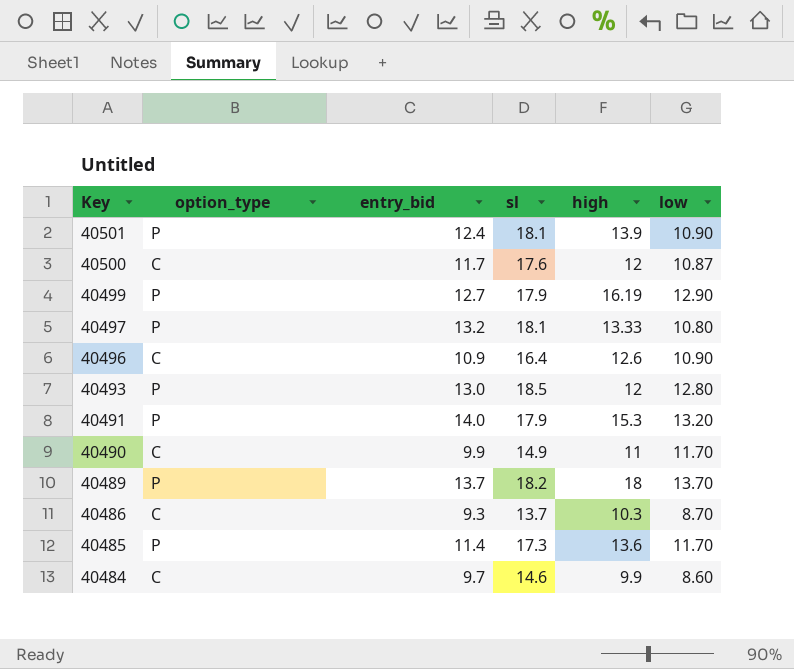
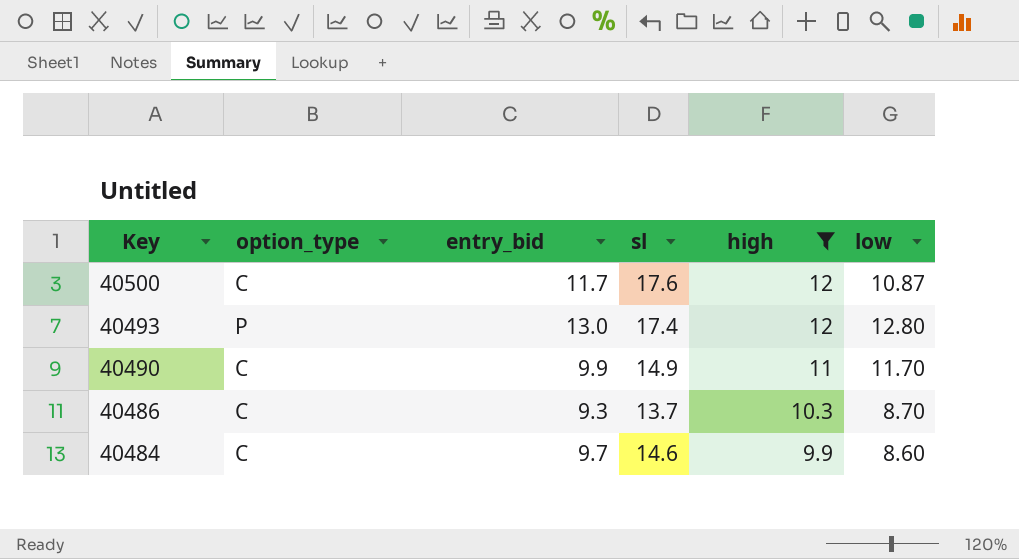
filter: none -> high <= 12
40493 | sl: 18.5 -> 17.4

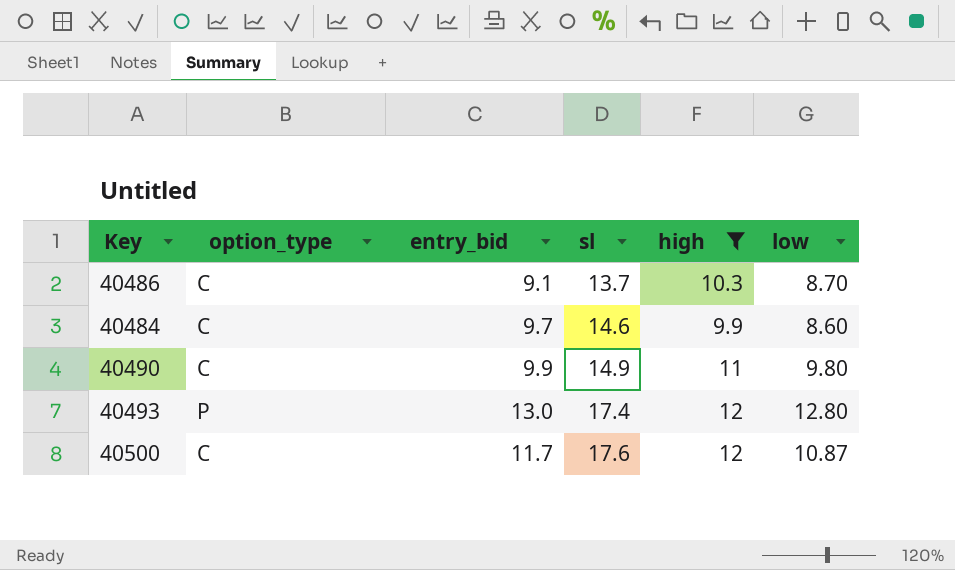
row order: Key descending -> sl ascending
40486 | entry_bid: 9.3 -> 9.1
40490 | low: 11.70 -> 9.80

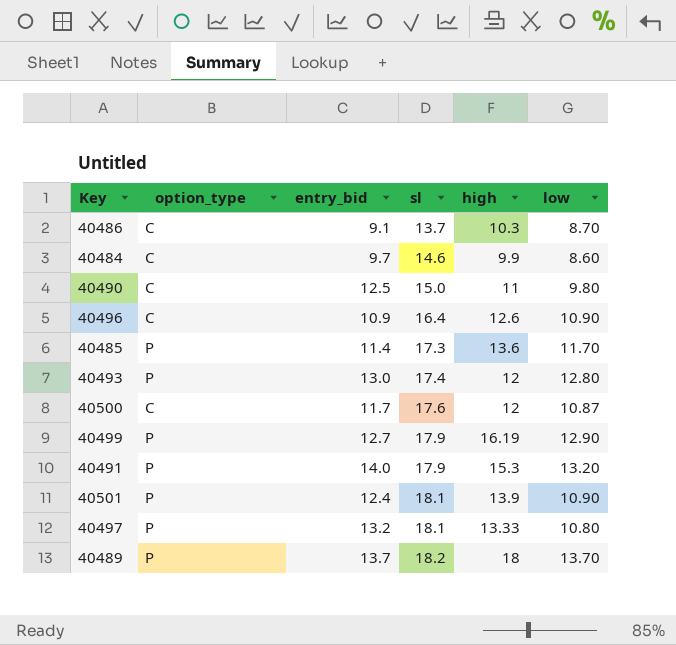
filter: high <= 12 -> none
40490 | entry_bid: 9.9 -> 12.5
40490 | sl: 14.9 -> 15.0

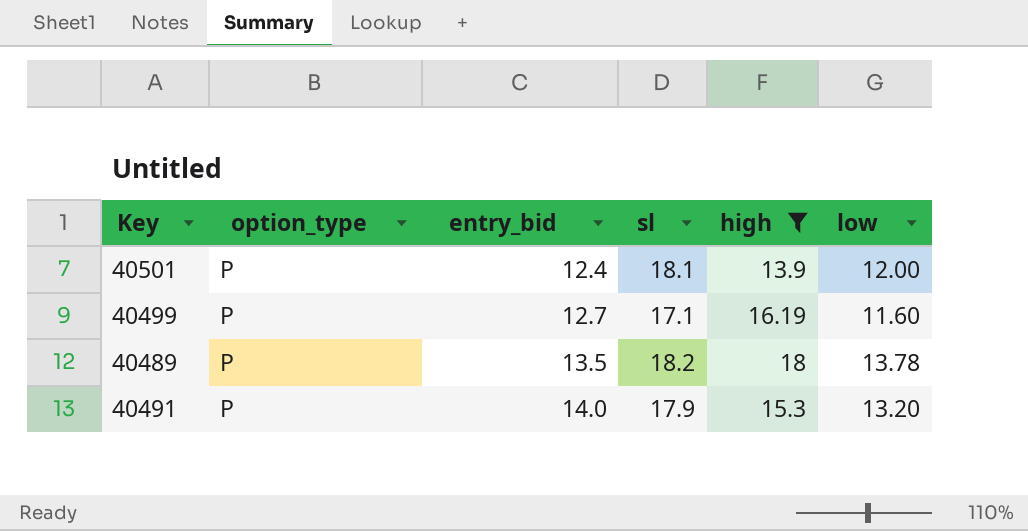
filter: none -> high >= 13.9
row order: sl ascending -> entry_bid ascending
40501 | low: 10.90 -> 12.00
40499 | sl: 17.9 -> 17.1
40499 | low: 12.90 -> 11.60
40489 | entry_bid: 13.7 -> 13.5
40489 | low: 13.70 -> 13.78

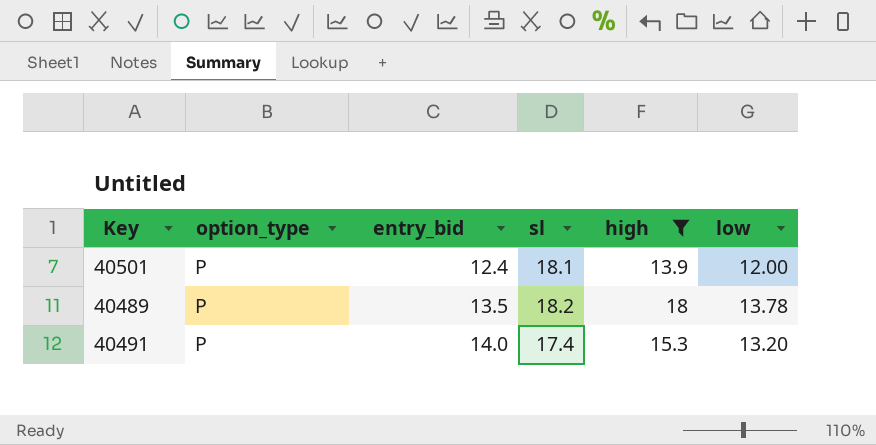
row 40499: P | 12.7 | 17.1 | 16.19 | 11.60 -> none
40491 | sl: 17.9 -> 17.4

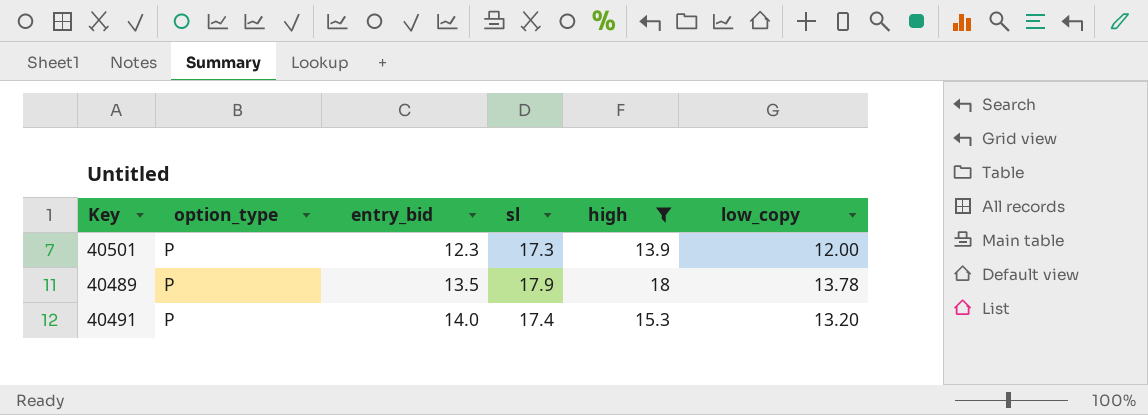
column name: low -> low_copy
40501 | entry_bid: 12.4 -> 12.3
40501 | sl: 18.1 -> 17.3
40489 | sl: 18.2 -> 17.9

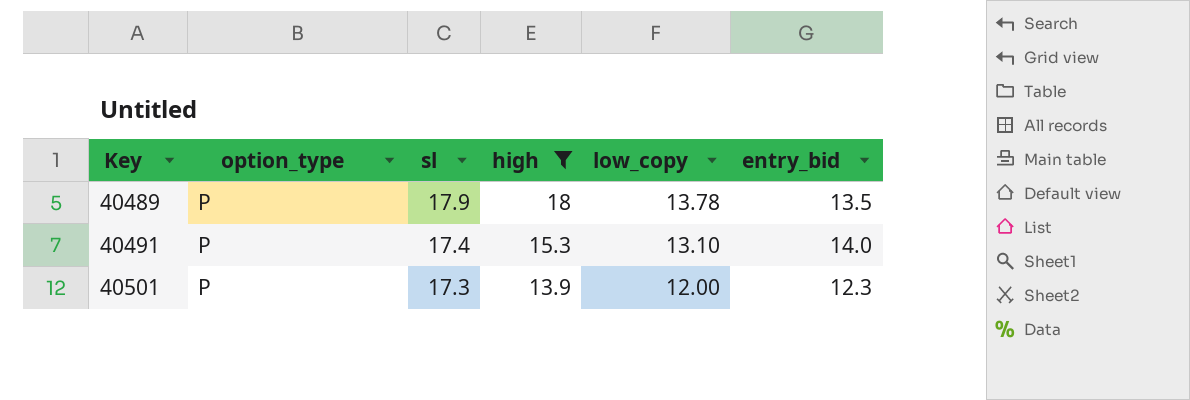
row order: entry_bid ascending -> Key ascending
column entry_bid | position: 3 -> 6
40491 | low_copy: 13.20 -> 13.10

